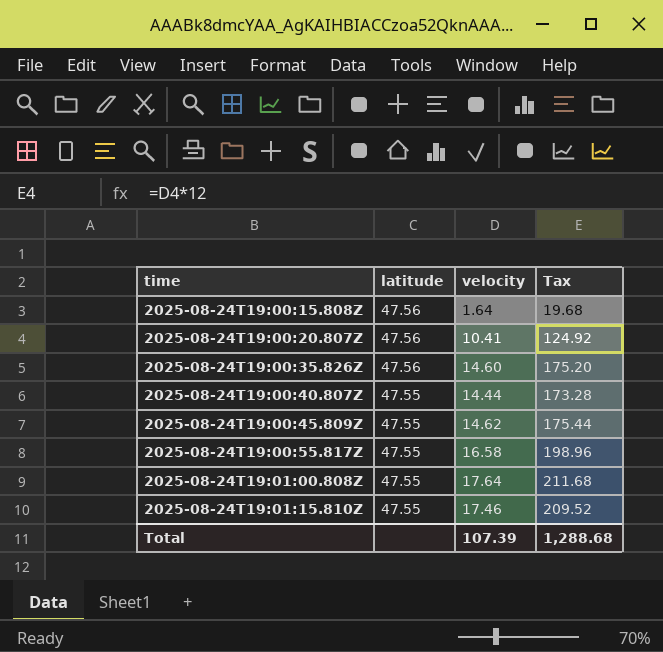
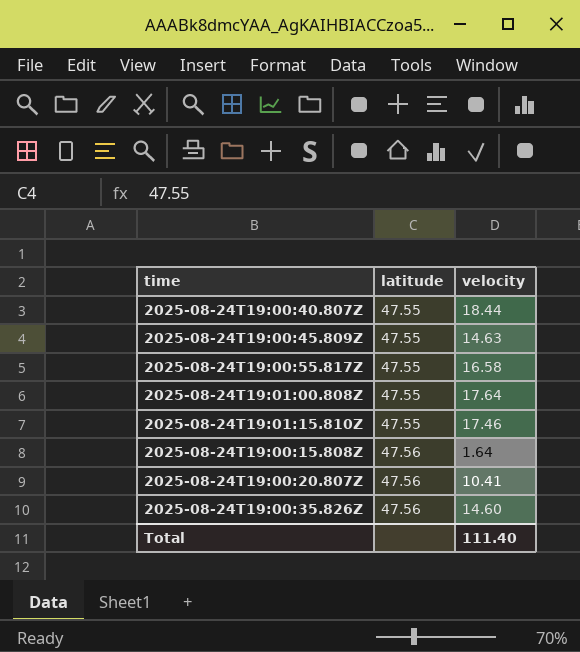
row order: time ascending -> latitude ascending
column Tax | formula: [velocity] * 12 -> none
2025-08-24T19:00:40.807Z | velocity: 14.44 -> 18.44
2025-08-24T19:00:45.809Z | velocity: 14.62 -> 14.63
Total | velocity: 107.39 -> 111.40

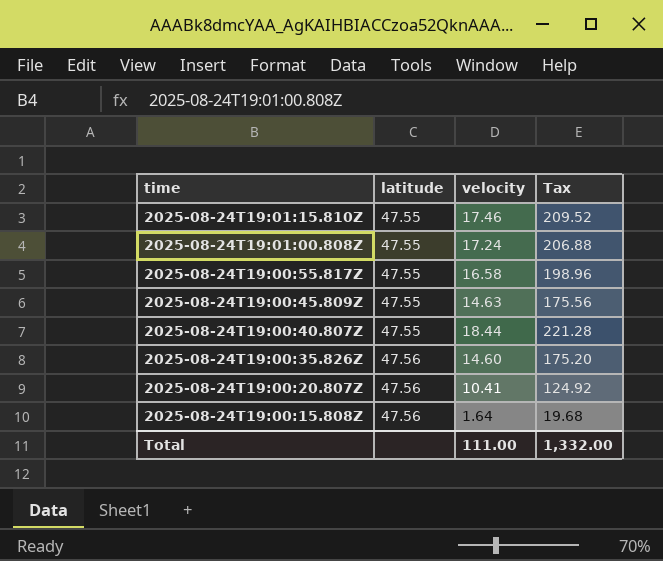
row order: latitude ascending -> time descending
column Tax | formula: none -> [velocity] * 12
2025-08-24T19:01:00.808Z | velocity: 17.64 -> 17.24
Total | velocity: 111.40 -> 111.00

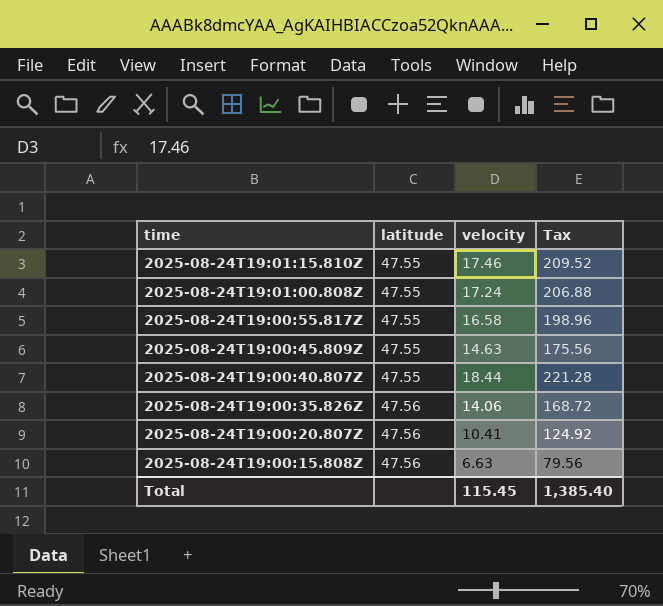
2025-08-24T19:00:35.826Z | velocity: 14.60 -> 14.06
2025-08-24T19:00:35.826Z | Tax: 175.20 -> 168.72
2025-08-24T19:00:15.808Z | velocity: 1.64 -> 6.63
2025-08-24T19:00:15.808Z | Tax: 19.68 -> 79.56
Total | velocity: 111.00 -> 115.45
Total | Tax: 1,332.00 -> 1,385.40

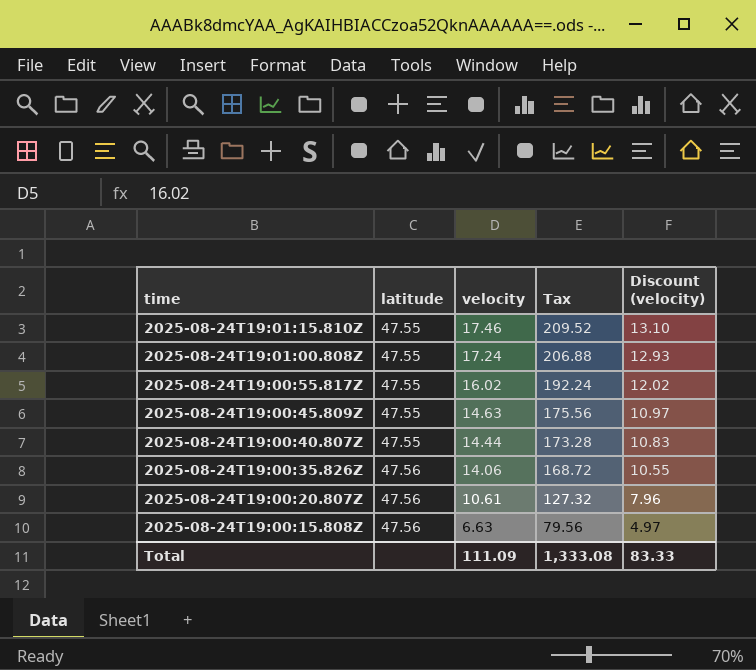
column Discount (velocity) | formula: none -> [velocity] * 0.75
2025-08-24T19:00:55.817Z | velocity: 16.58 -> 16.02
2025-08-24T19:00:55.817Z | Tax: 198.96 -> 192.24
2025-08-24T19:00:40.807Z | velocity: 18.44 -> 14.44
2025-08-24T19:00:40.807Z | Tax: 221.28 -> 173.28
2025-08-24T19:00:20.807Z | velocity: 10.41 -> 10.61
2025-08-24T19:00:20.807Z | Tax: 124.92 -> 127.32
Total | velocity: 115.45 -> 111.09
Total | Tax: 1,385.40 -> 1,333.08

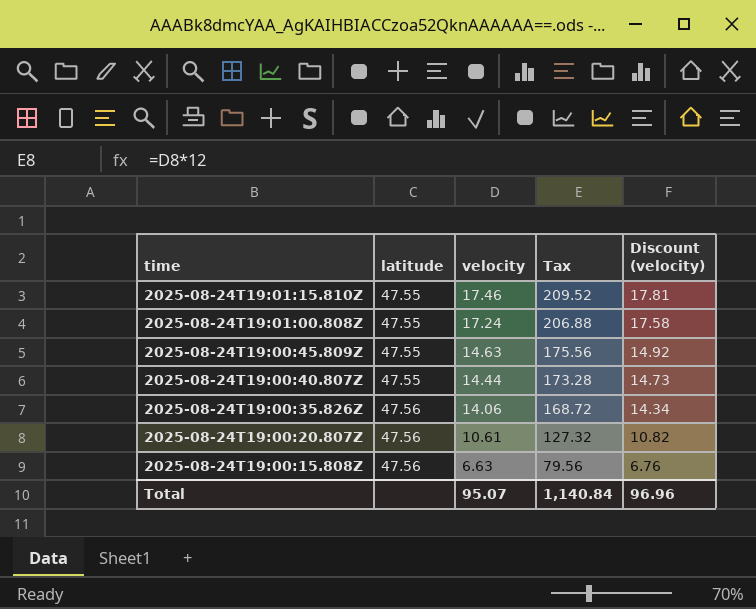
column Discount (velocity) | formula: [velocity] * 0.75 -> [velocity] * 1.02
row 2025-08-24T19:00:55.817Z: 47.55 | 16.02 | 192.24 | 12.02 -> none
Total | velocity: 111.09 -> 95.07
Total | Tax: 1,333.08 -> 1,140.84
Total | Discount (velocity): 83.33 -> 96.96

